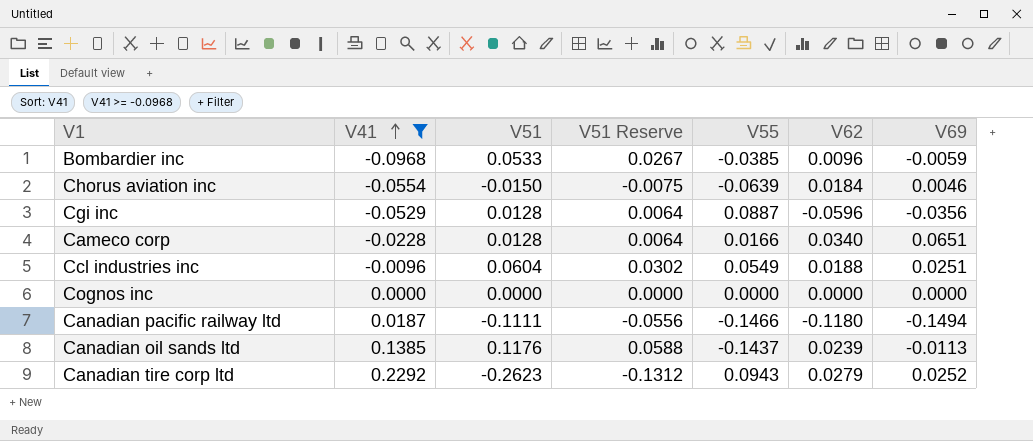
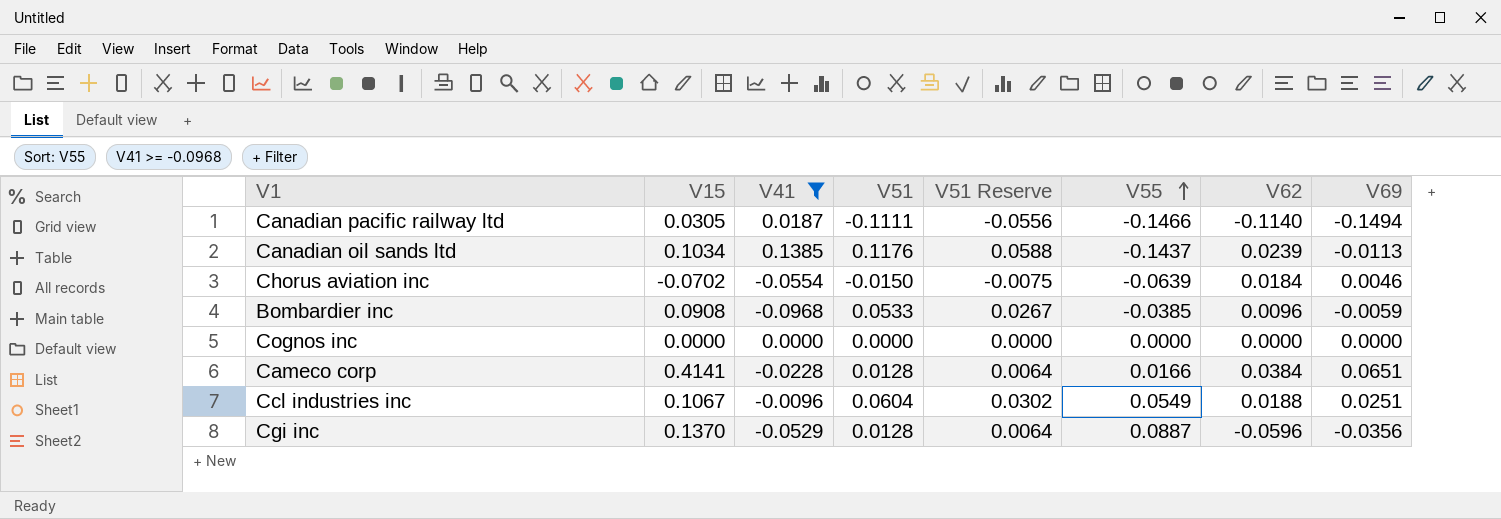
row order: V41 ascending -> V55 ascending
column V15 | position: none -> 2
row Canadian tire corp ltd: 0.2292 | -0.2623 | -0.1312 | 0.0943 | 0.0279 | 0.0252 -> none
Canadian pacific railway ltd | V62: -0.1180 -> -0.1140
Cameco corp | V62: 0.0340 -> 0.0384

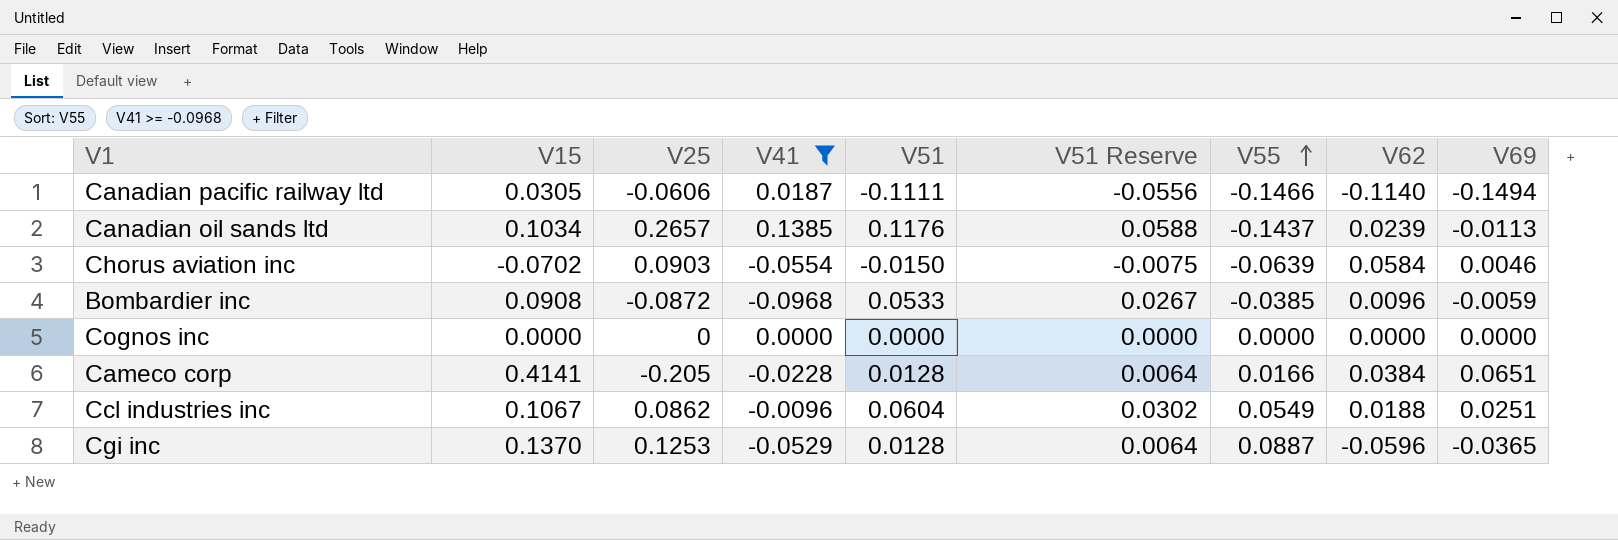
column V25 | position: none -> 3
Chorus aviation inc | V62: 0.0184 -> 0.0584
Cgi inc | V69: -0.0356 -> -0.0365

